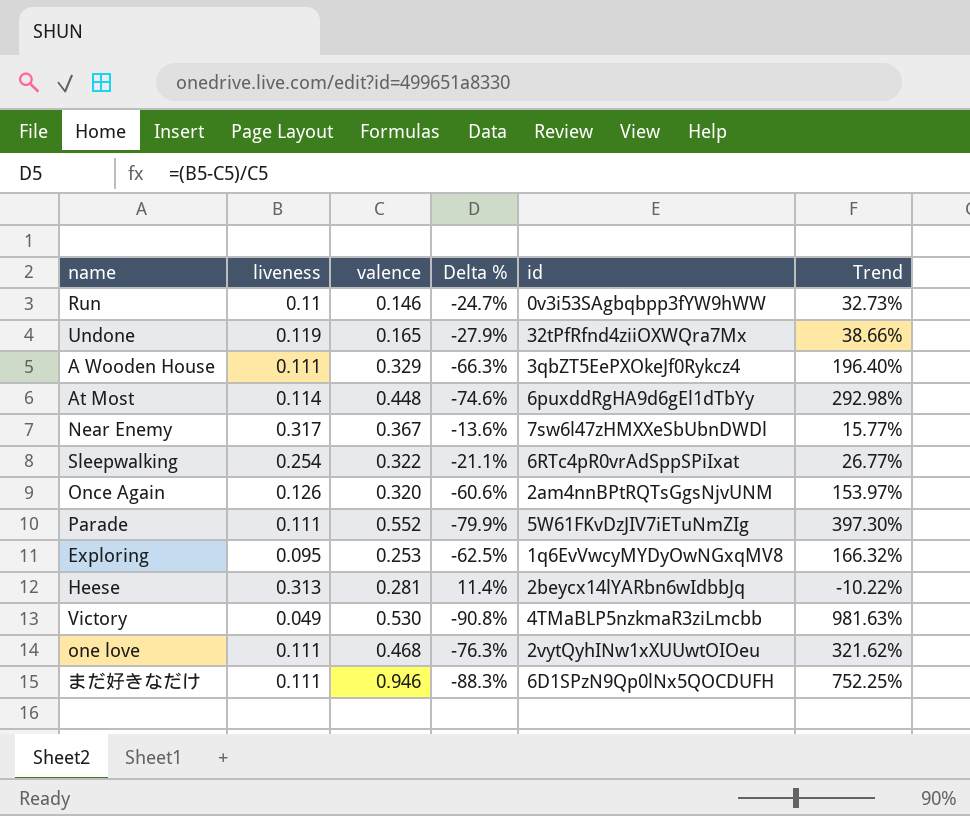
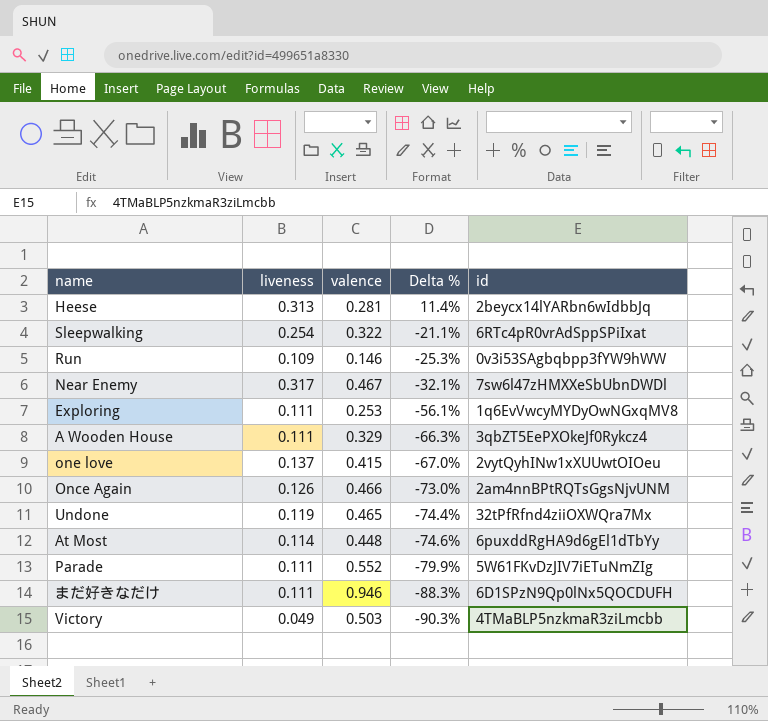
row order: none -> Delta % descending
column Trend | formula: ([valence] - [liveness]) / [liveness] -> none
Run | liveness: 0.11 -> 0.109
Run | Delta %: -24.7% -> -25.3%
Near Enemy | valence: 0.367 -> 0.467
Near Enemy | Delta %: -13.6% -> -32.1%
Exploring | liveness: 0.095 -> 0.111
Exploring | Delta %: -62.5% -> -56.1%
one love | liveness: 0.111 -> 0.137
one love | valence: 0.468 -> 0.415
one love | Delta %: -76.3% -> -67.0%
Once Again | valence: 0.320 -> 0.466
Once Again | Delta %: -60.6% -> -73.0%
Undone | valence: 0.165 -> 0.465
Undone | Delta %: -27.9% -> -74.4%
Victory | valence: 0.530 -> 0.503
Victory | Delta %: -90.8% -> -90.3%

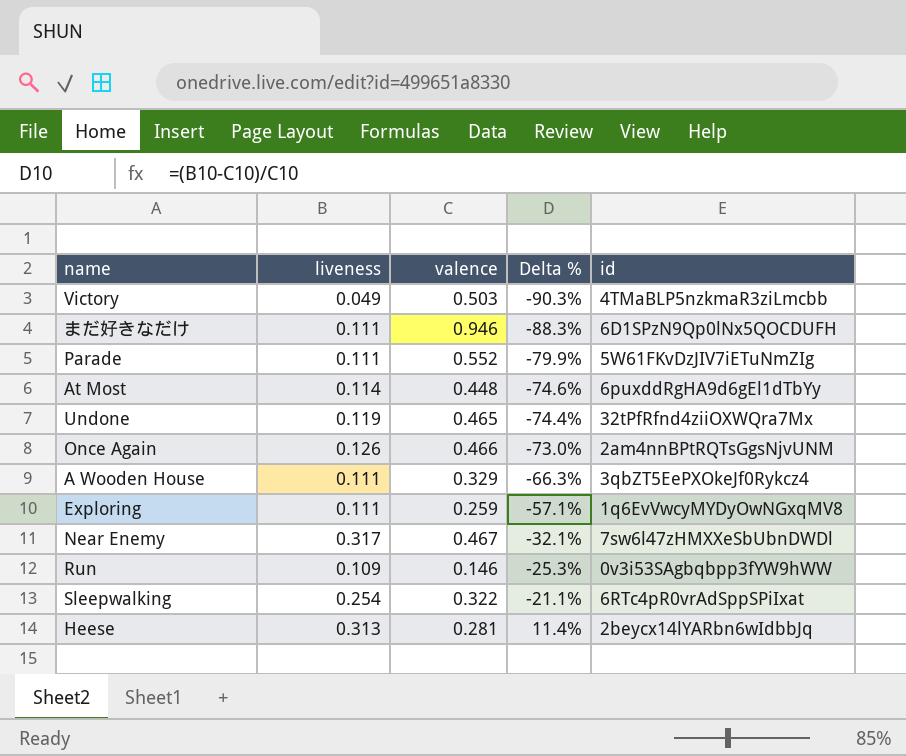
row order: Delta % descending -> Delta % ascending
row one love: 0.137 | 0.415 | -67.0% | 2vytQyhINw1xXUUwtOIOeu -> none
Exploring | valence: 0.253 -> 0.259
Exploring | Delta %: -56.1% -> -57.1%

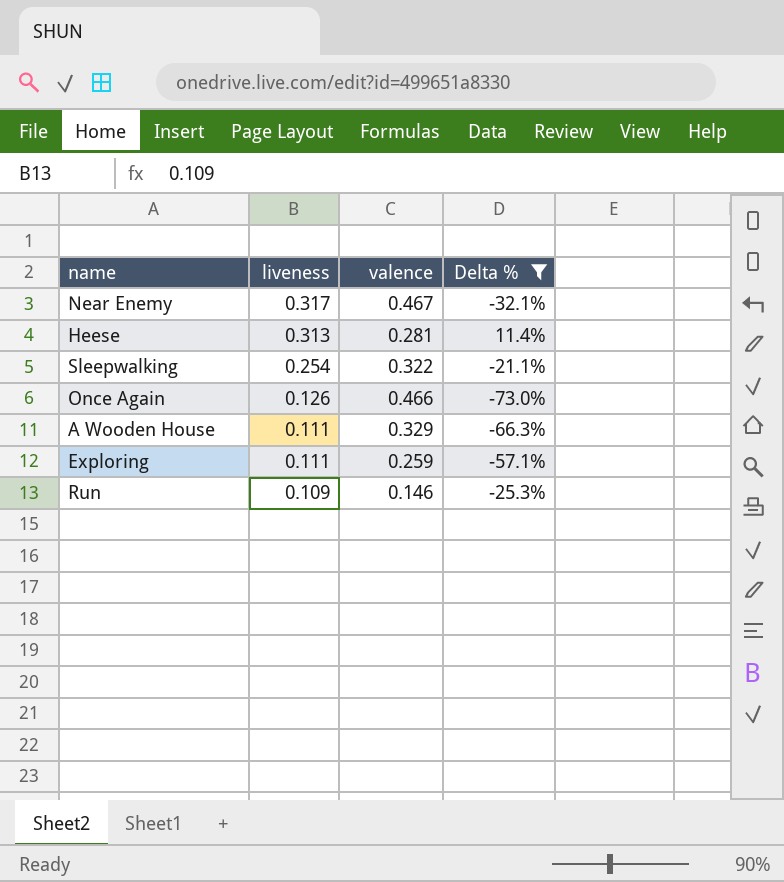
filter: none -> Delta % >= -73.0%
row order: Delta % ascending -> liveness descending
column id | position: 5 -> none

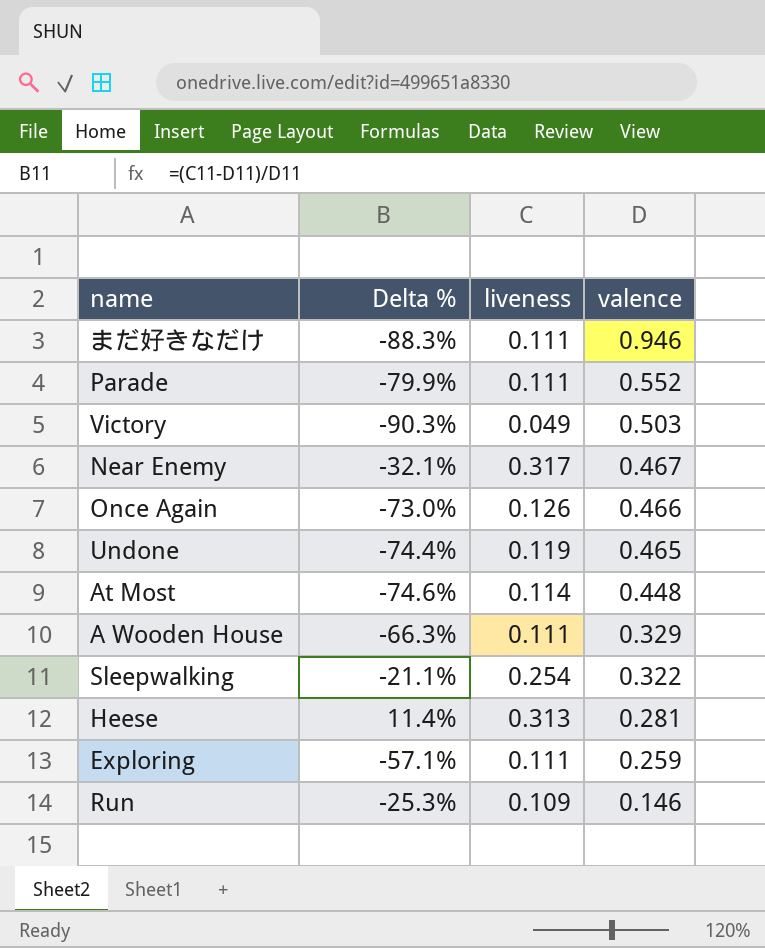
filter: Delta % >= -73.0% -> none
row order: liveness descending -> valence descending
column Delta % | position: 4 -> 2

